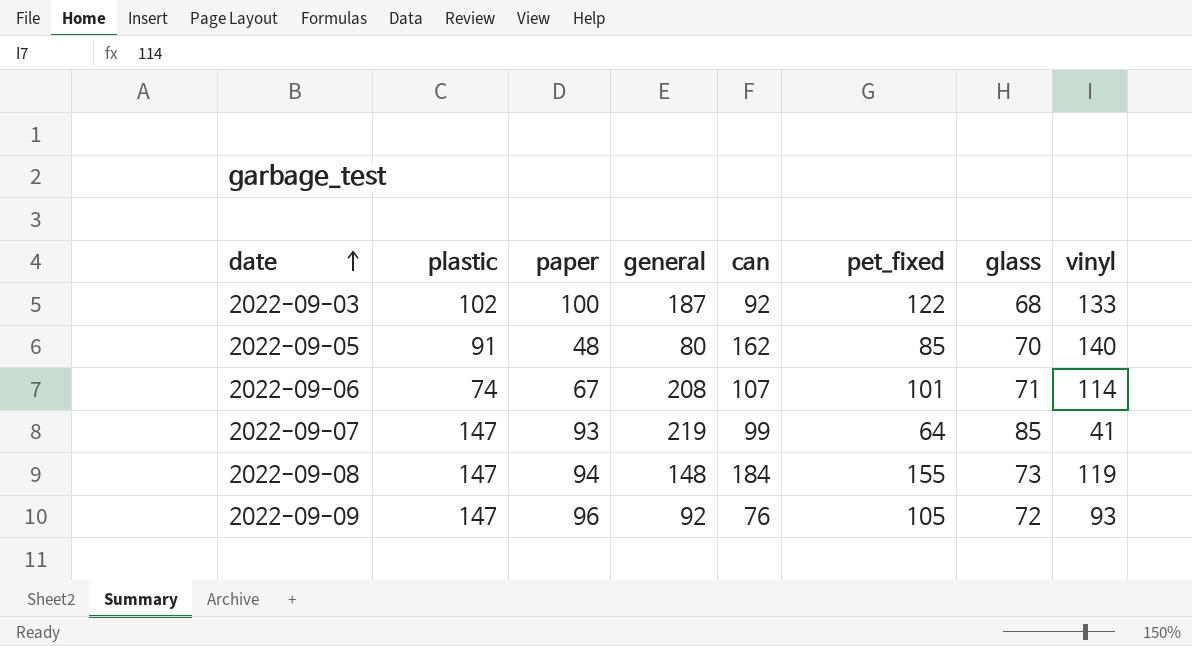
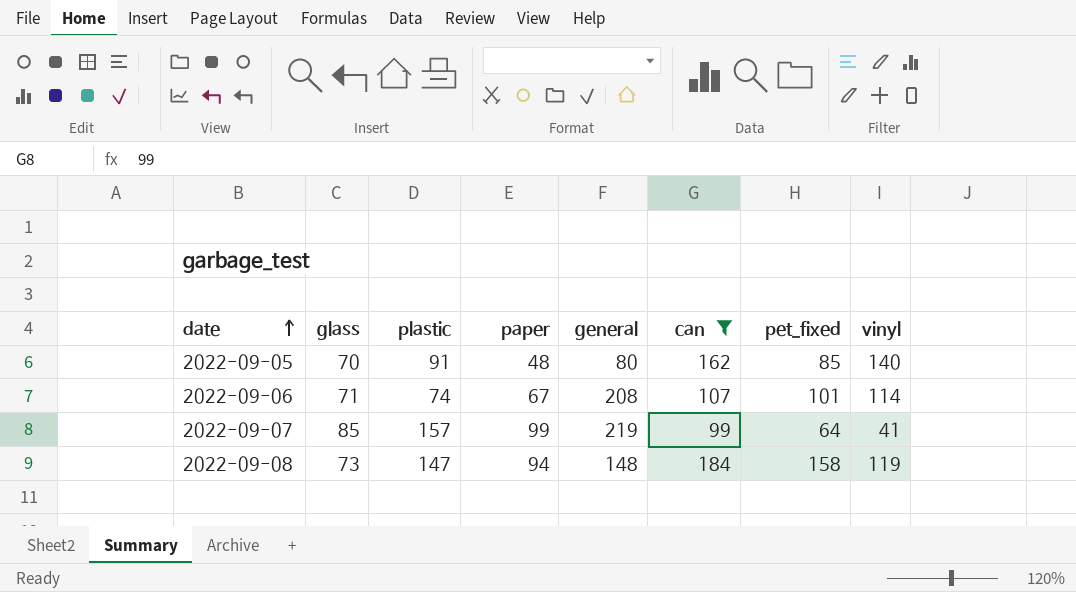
filter: none -> can >= 99
column glass | position: 7 -> 2
2022-09-07 | plastic: 147 -> 157
2022-09-07 | paper: 93 -> 99
2022-09-08 | pet_fixed: 155 -> 158

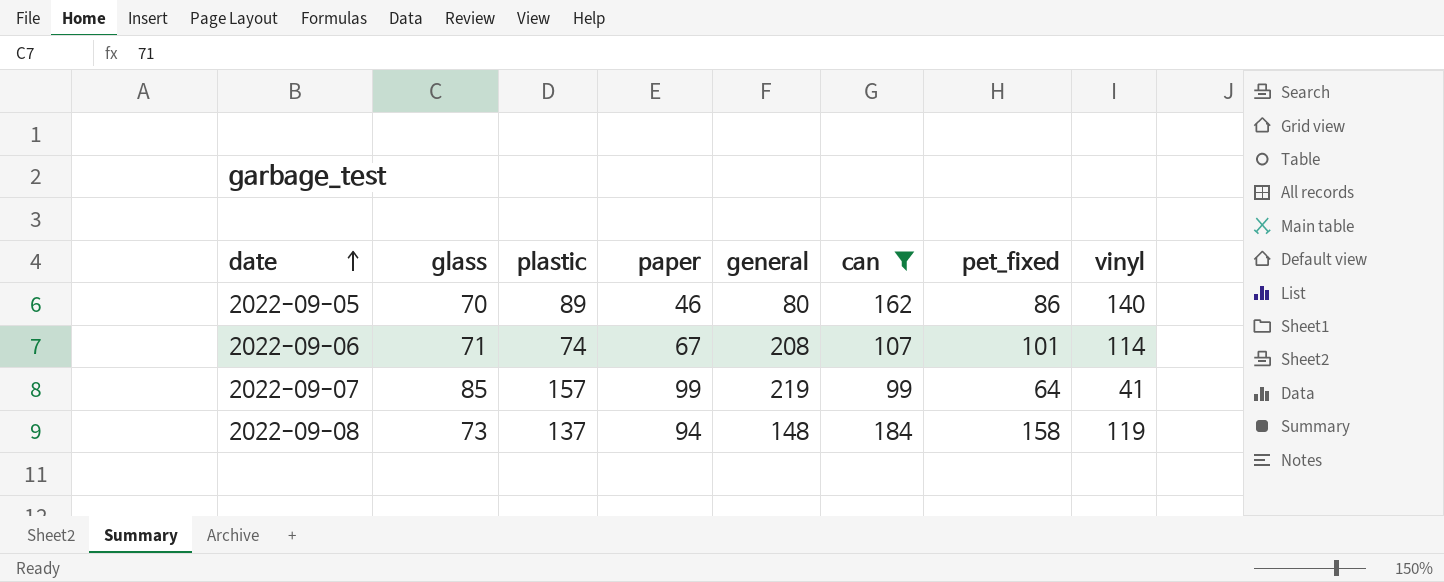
2022-09-05 | plastic: 91 -> 89
2022-09-05 | paper: 48 -> 46
2022-09-05 | pet_fixed: 85 -> 86
2022-09-08 | plastic: 147 -> 137

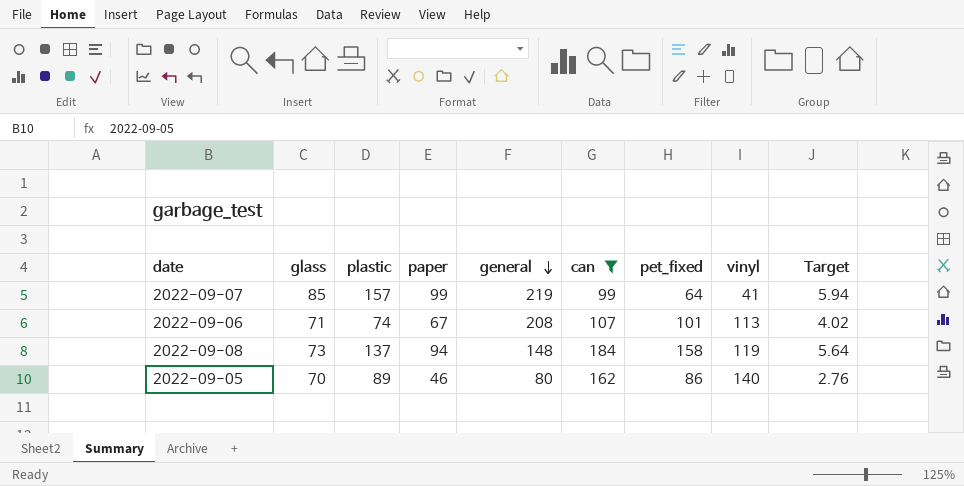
row order: date ascending -> general descending
column Target | formula: none -> [paper] * 0.06
2022-09-06 | vinyl: 114 -> 113

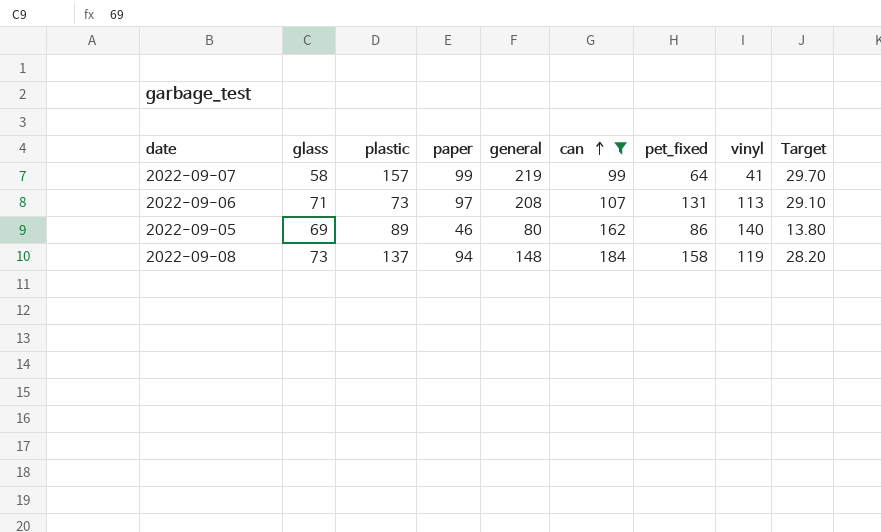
row order: general descending -> can ascending
column Target | formula: [paper] * 0.06 -> [paper] * 0.3
2022-09-07 | glass: 85 -> 58
2022-09-06 | plastic: 74 -> 73
2022-09-06 | paper: 67 -> 97
2022-09-06 | pet_fixed: 101 -> 131
2022-09-05 | glass: 70 -> 69

